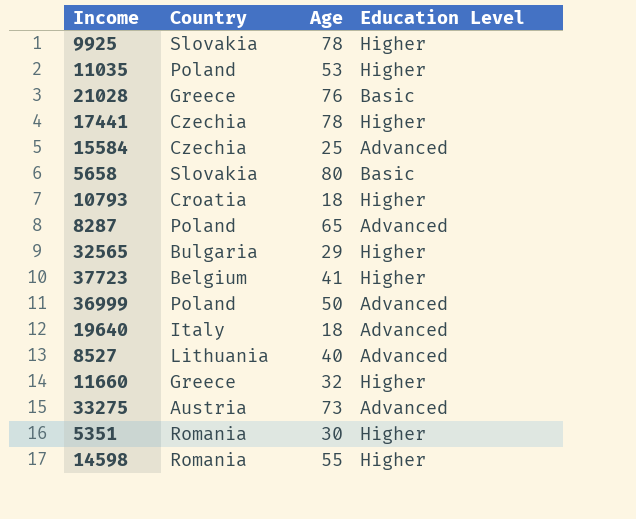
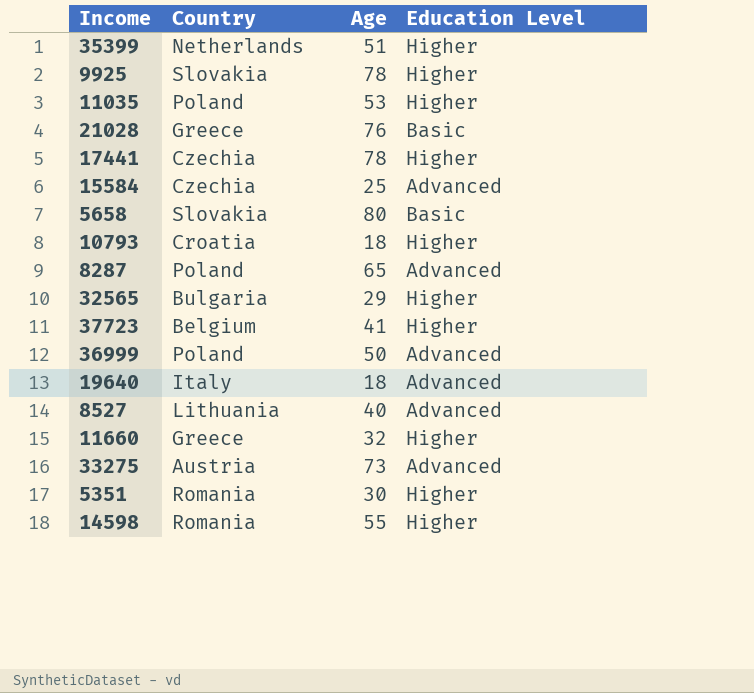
row 35399: none -> Netherlands | 51 | Higher

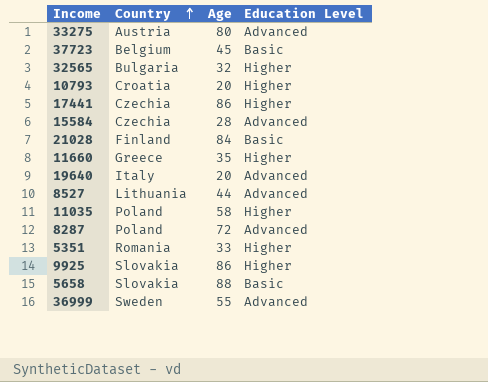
row order: none -> Country ascending
row 35399: Netherlands | 51 | Higher -> none
row 14598: Romania | 55 | Higher -> none
33275 | Age: 73 -> 80
37723 | Age: 41 -> 45
37723 | Education Level: Higher -> Basic
32565 | Age: 29 -> 32
10793 | Age: 18 -> 20
17441 | Age: 78 -> 86
15584 | Age: 25 -> 28
21028 | Country: Greece -> Finland
21028 | Age: 76 -> 84
11660 | Age: 32 -> 35
19640 | Age: 18 -> 20
8527 | Age: 40 -> 44
11035 | Age: 53 -> 58
8287 | Age: 65 -> 72
5351 | Age: 30 -> 33
9925 | Age: 78 -> 86
5658 | Age: 80 -> 88
36999 | Country: Poland -> Sweden
36999 | Age: 50 -> 55

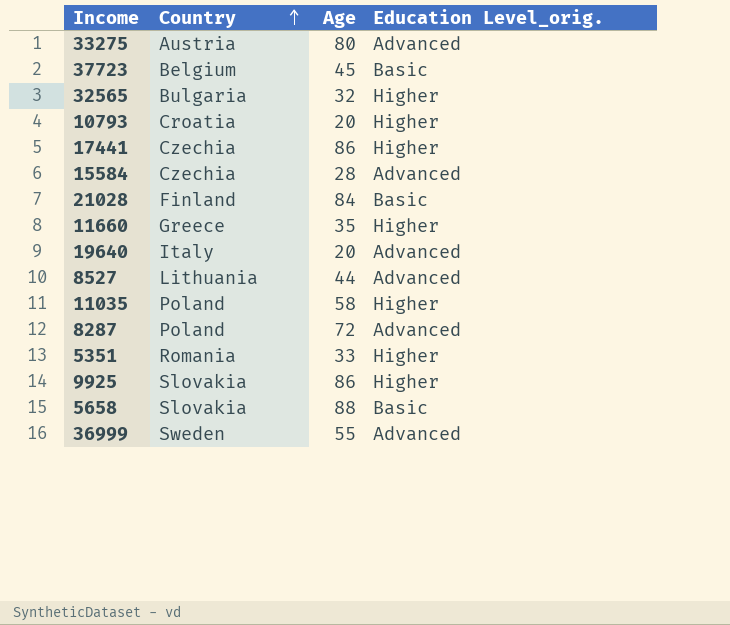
column name: Education Level -> Education Level_orig.

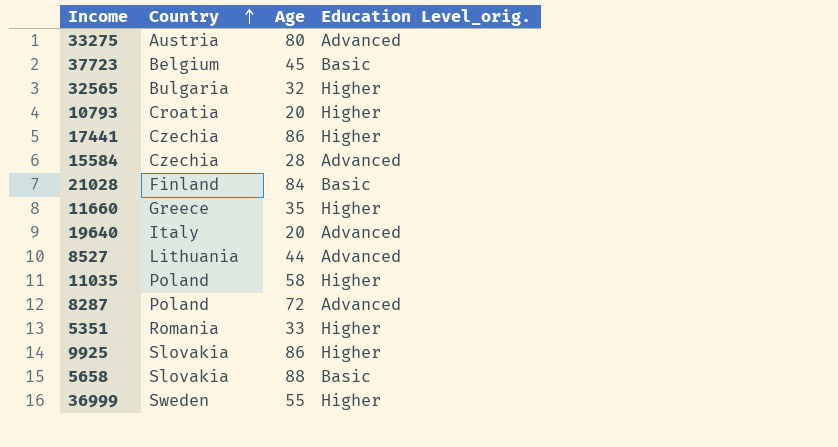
36999 | Education Level_orig.: Advanced -> Higher

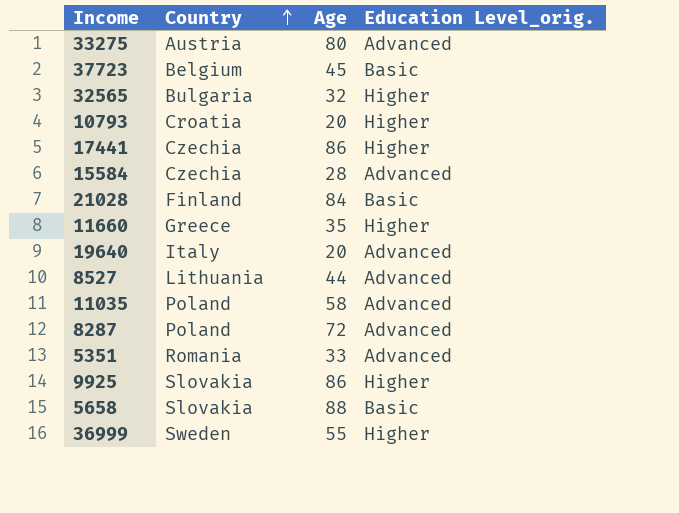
11035 | Education Level_orig.: Higher -> Advanced
5351 | Education Level_orig.: Higher -> Advanced

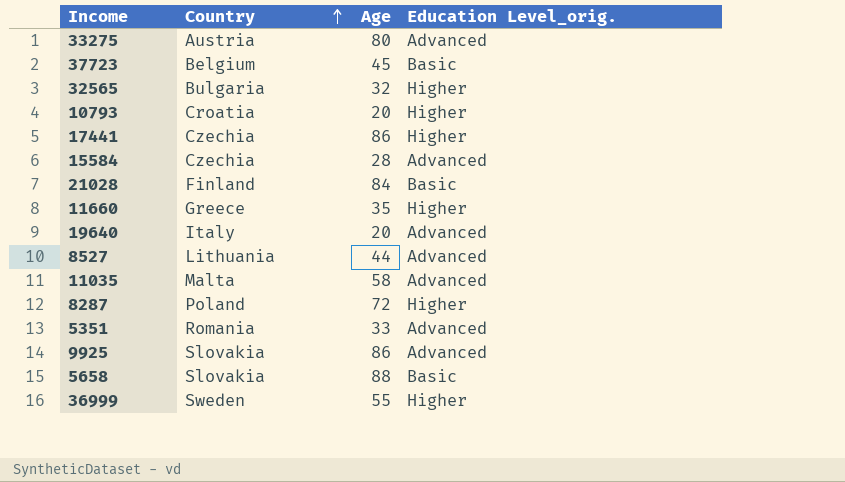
11035 | Country: Poland -> Malta
8287 | Education Level_orig.: Advanced -> Higher
9925 | Education Level_orig.: Higher -> Advanced

